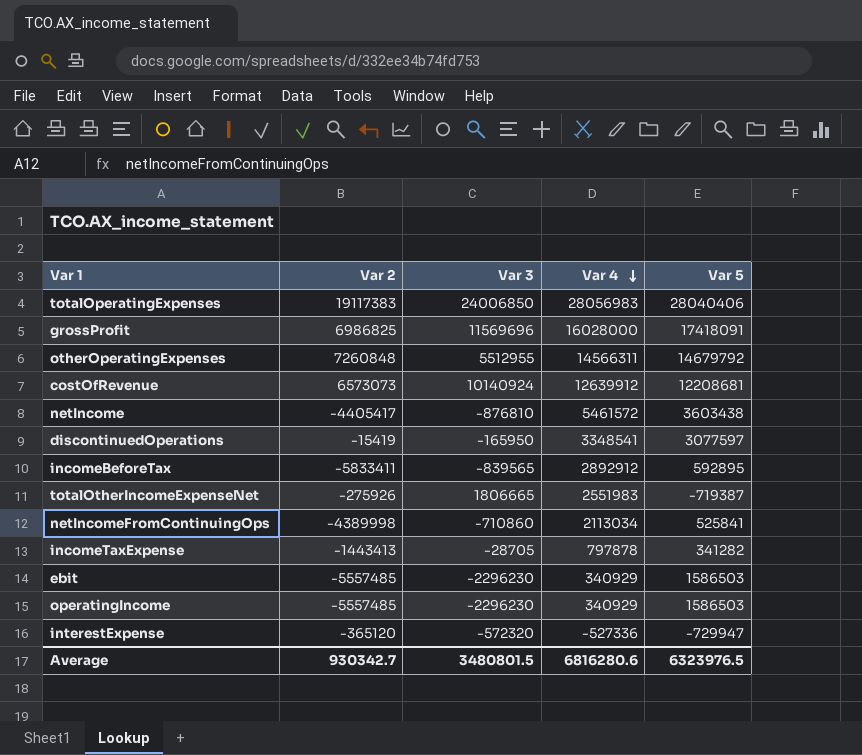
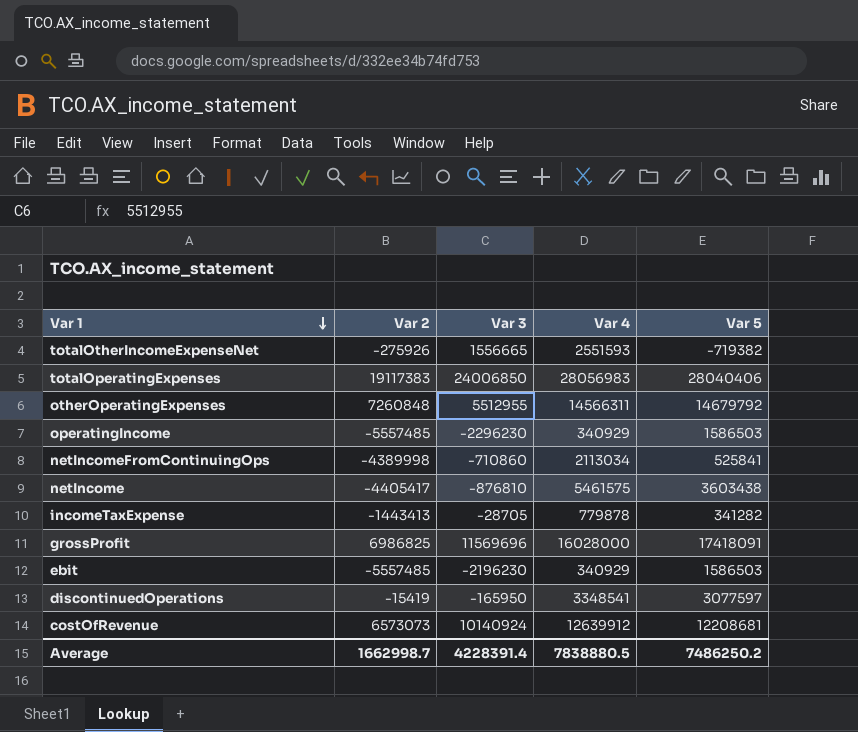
row order: Var 4 descending -> Var 1 descending
row incomeBeforeTax: -5833411 | -839565 | 2892912 | 592895 -> none
row interestExpense: -365120 | -572320 | -527336 | -729947 -> none
totalOtherIncomeExpenseNet | Var 3: 1806665 -> 1556665
totalOtherIncomeExpenseNet | Var 4: 2551983 -> 2551593
totalOtherIncomeExpenseNet | Var 5: -719387 -> -719382
netIncome | Var 4: 5461572 -> 5461575
incomeTaxExpense | Var 4: 797878 -> 779878
ebit | Var 3: -2296230 -> -2196230
Average | Var 2: 930342.7 -> 1662998.7
Average | Var 3: 3480801.5 -> 4228391.4
Average | Var 4: 6816280.6 -> 7838880.5
Average | Var 5: 6323976.5 -> 7486250.2

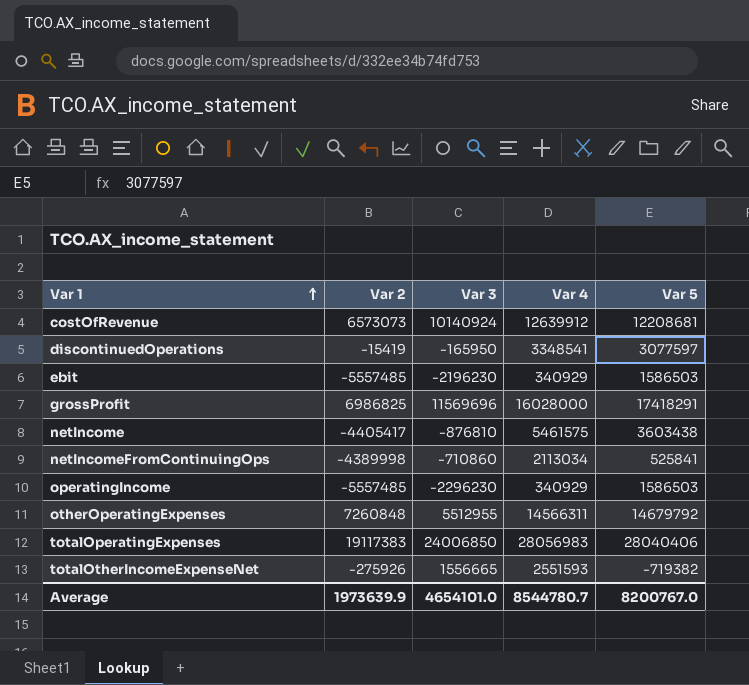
row order: Var 1 descending -> Var 1 ascending
row incomeTaxExpense: -1443413 | -28705 | 779878 | 341282 -> none
grossProfit | Var 5: 17418091 -> 17418291
Average | Var 2: 1662998.7 -> 1973639.9
Average | Var 3: 4228391.4 -> 4654101.0
Average | Var 4: 7838880.5 -> 8544780.7
Average | Var 5: 7486250.2 -> 8200767.0

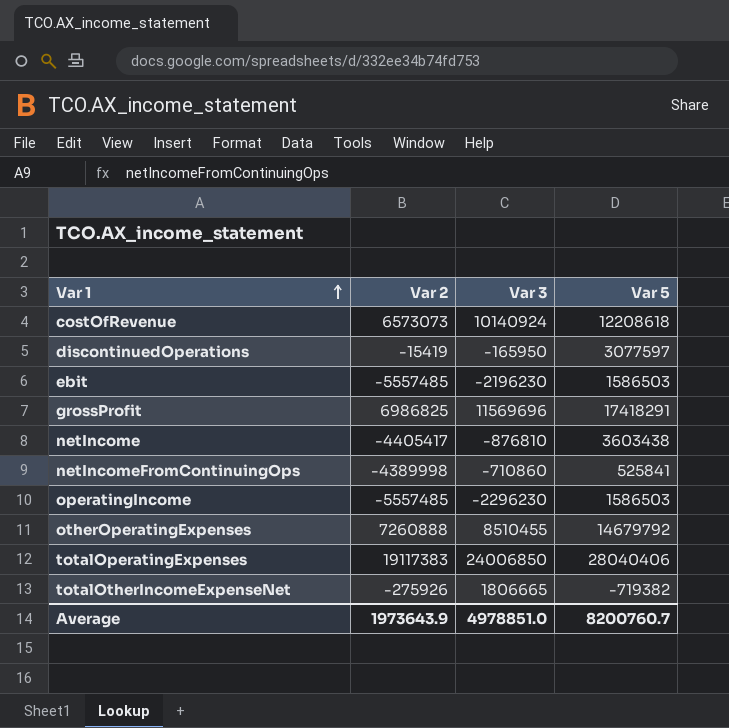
column Var 4 | position: 4 -> none
costOfRevenue | Var 5: 12208681 -> 12208618
otherOperatingExpenses | Var 2: 7260848 -> 7260888
otherOperatingExpenses | Var 3: 5512955 -> 8510455
totalOtherIncomeExpenseNet | Var 3: 1556665 -> 1806665
Average | Var 2: 1973639.9 -> 1973643.9
Average | Var 3: 4654101.0 -> 4978851.0
Average | Var 5: 8200767.0 -> 8200760.7

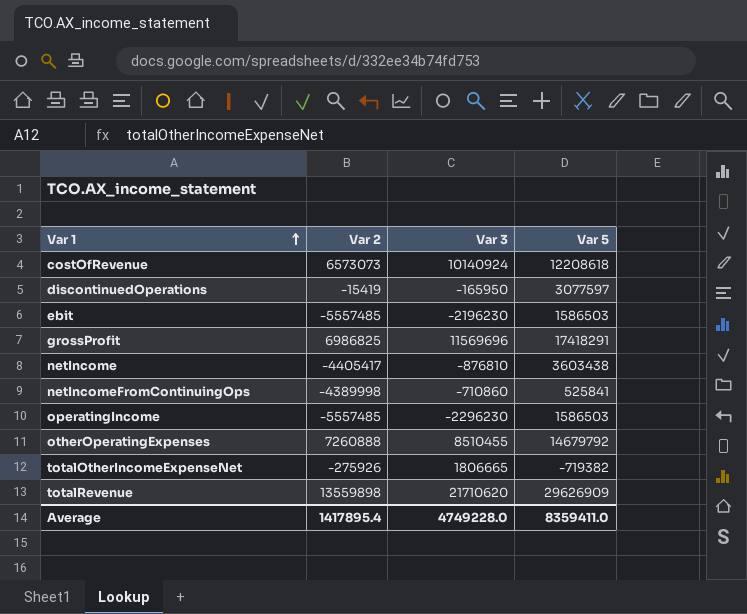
row totalOperatingExpenses: 19117383 | 24006850 | 28040406 -> none
row totalRevenue: none -> 13559898 | 21710620 | 29626909
Average | Var 2: 1973643.9 -> 1417895.4
Average | Var 3: 4978851.0 -> 4749228.0
Average | Var 5: 8200760.7 -> 8359411.0

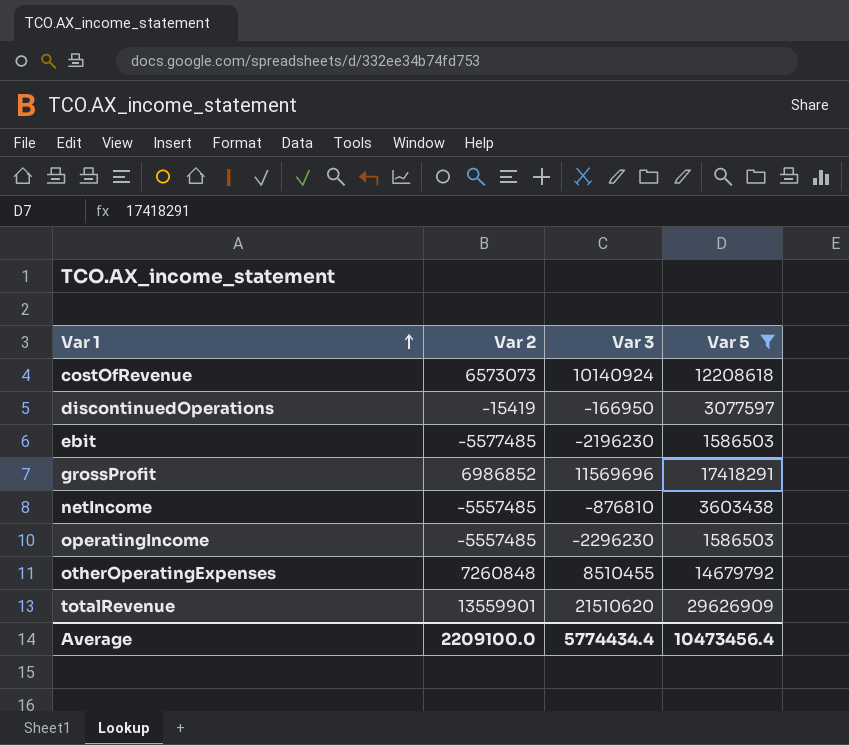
filter: none -> Var 5 >= 1586503
discontinuedOperations | Var 3: -165950 -> -166950
ebit | Var 2: -5557485 -> -5577485
grossProfit | Var 2: 6986825 -> 6986852
netIncome | Var 2: -4405417 -> -5557485
otherOperatingExpenses | Var 2: 7260888 -> 7260848
totalRevenue | Var 2: 13559898 -> 13559901
totalRevenue | Var 3: 21710620 -> 21510620
Average | Var 2: 1417895.4 -> 2209100.0
Average | Var 3: 4749228.0 -> 5774434.4
Average | Var 5: 8359411.0 -> 10473456.4

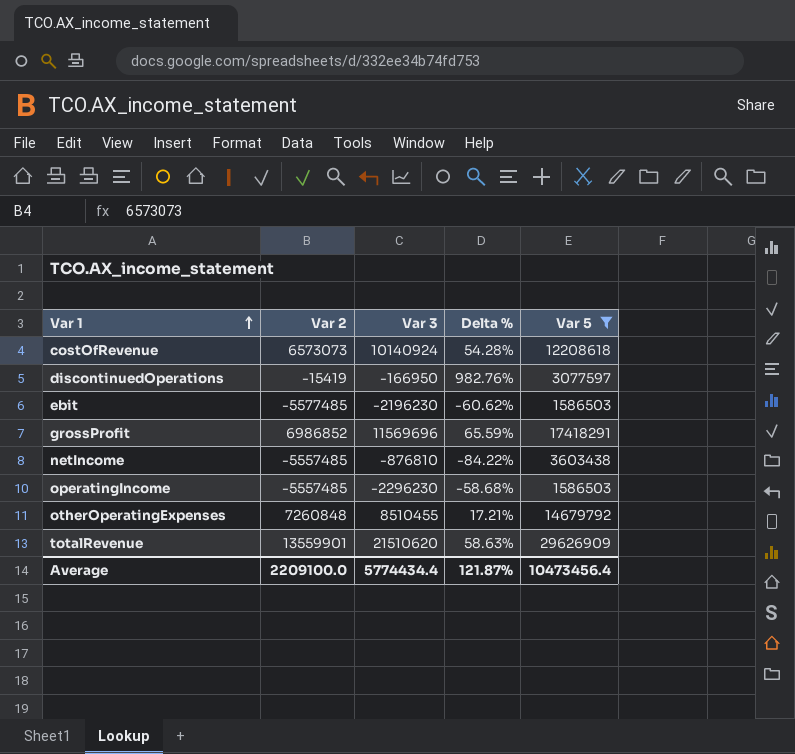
column Delta % | formula: none -> ([Var 3] - [Var 2]) / [Var 2]

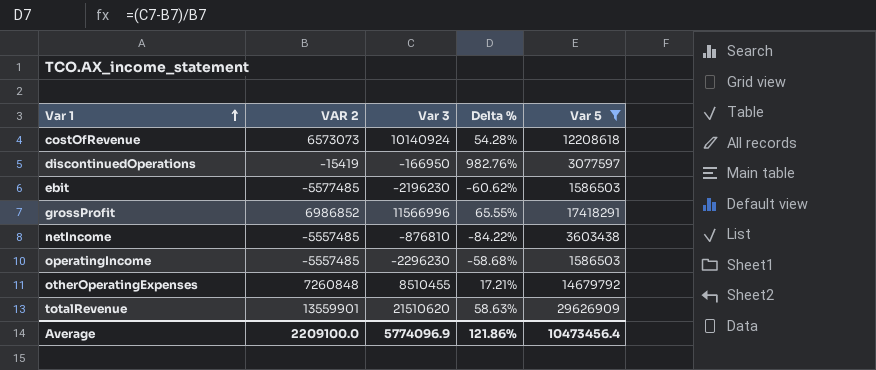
column name: Var 2 -> VAR 2
grossProfit | Var 3: 11569696 -> 11566996
grossProfit | Delta %: 65.59% -> 65.55%
Average | Var 3: 5774434.4 -> 5774096.9
Average | Delta %: 121.87% -> 121.86%

